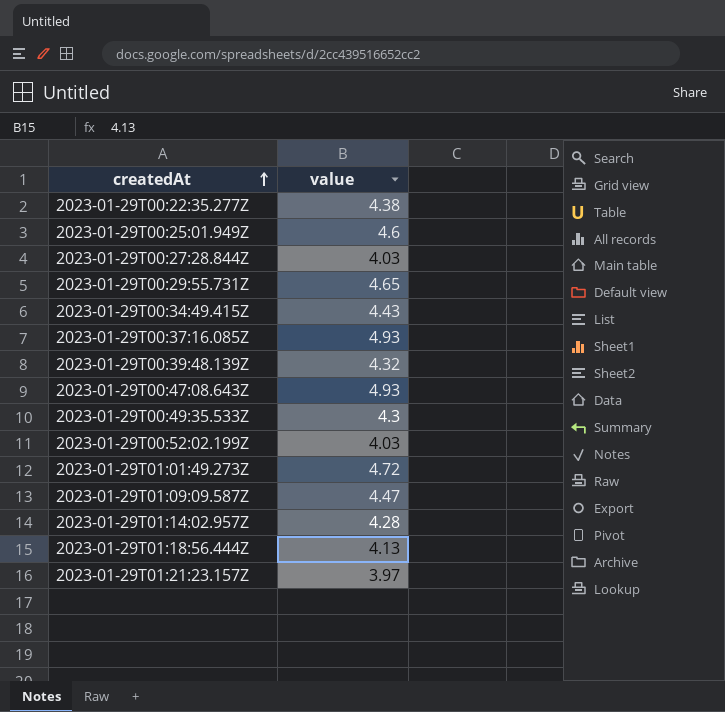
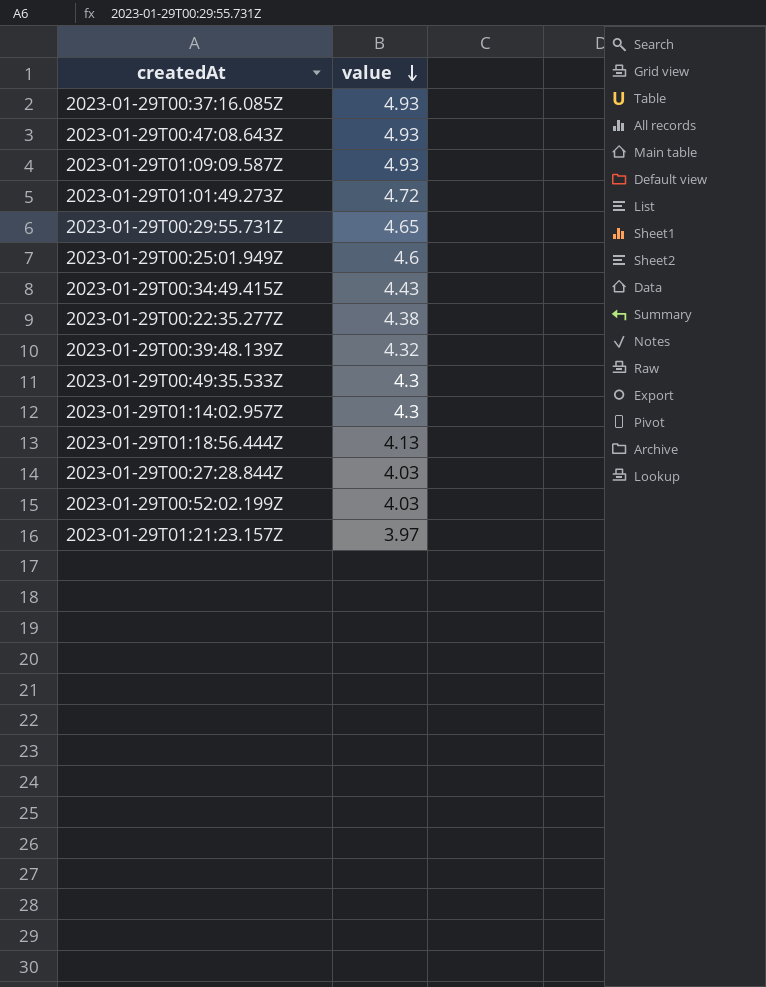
row order: createdAt ascending -> value descending
2023-01-29T01:09:09.587Z | value: 4.47 -> 4.93
2023-01-29T01:14:02.957Z | value: 4.28 -> 4.3

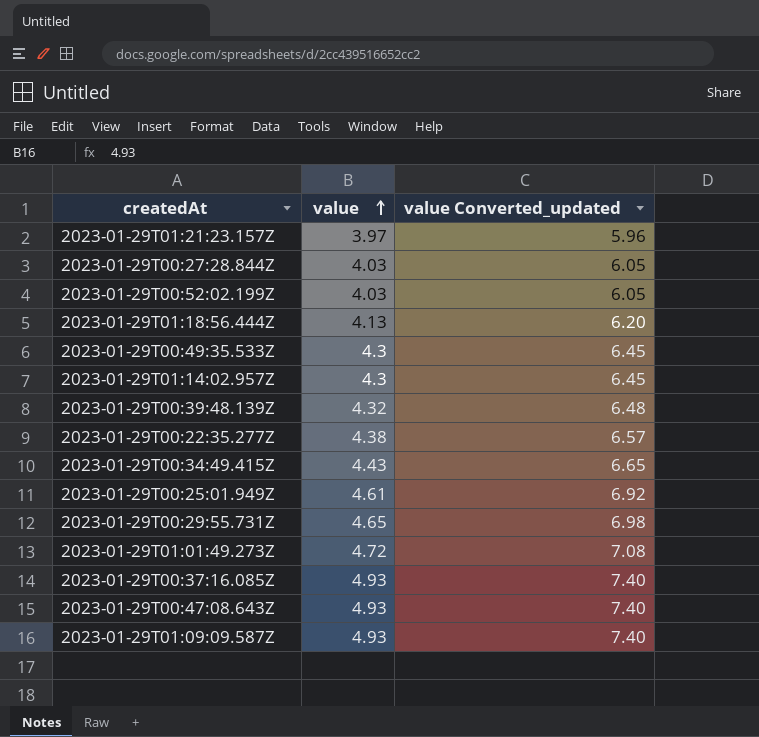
row order: value descending -> value ascending
column value Converted_updated | formula: none -> [value] * 1.5
2023-01-29T00:25:01.949Z | value: 4.6 -> 4.61

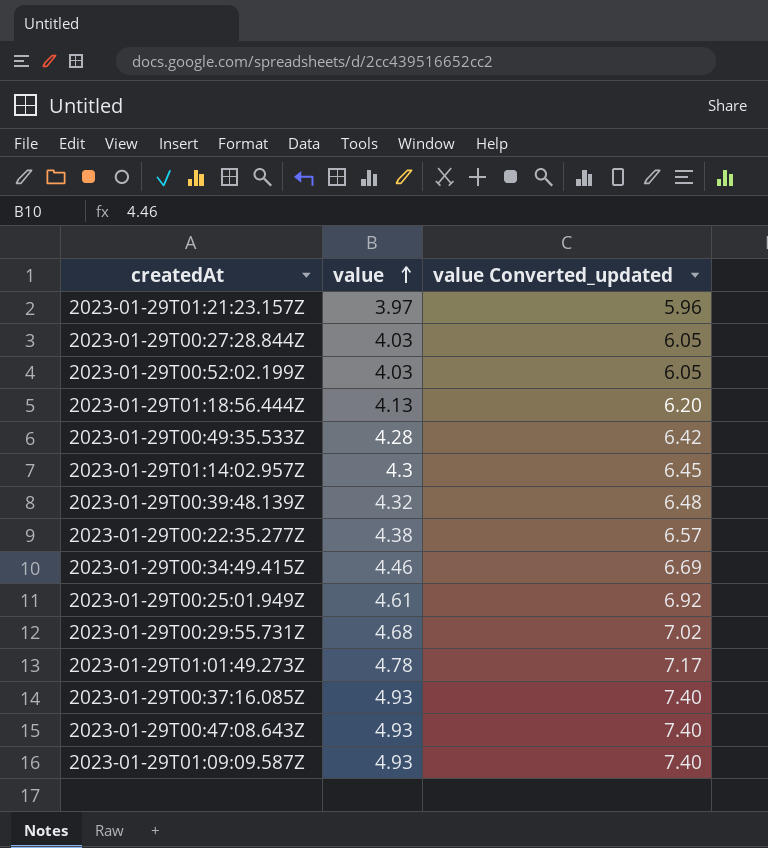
2023-01-29T00:49:35.533Z | value: 4.3 -> 4.28
2023-01-29T00:49:35.533Z | value Converted_updated: 6.45 -> 6.42
2023-01-29T00:34:49.415Z | value: 4.43 -> 4.46
2023-01-29T00:34:49.415Z | value Converted_updated: 6.65 -> 6.69
2023-01-29T00:29:55.731Z | value: 4.65 -> 4.68
2023-01-29T00:29:55.731Z | value Converted_updated: 6.98 -> 7.02
2023-01-29T01:01:49.273Z | value: 4.72 -> 4.78
2023-01-29T01:01:49.273Z | value Converted_updated: 7.08 -> 7.17

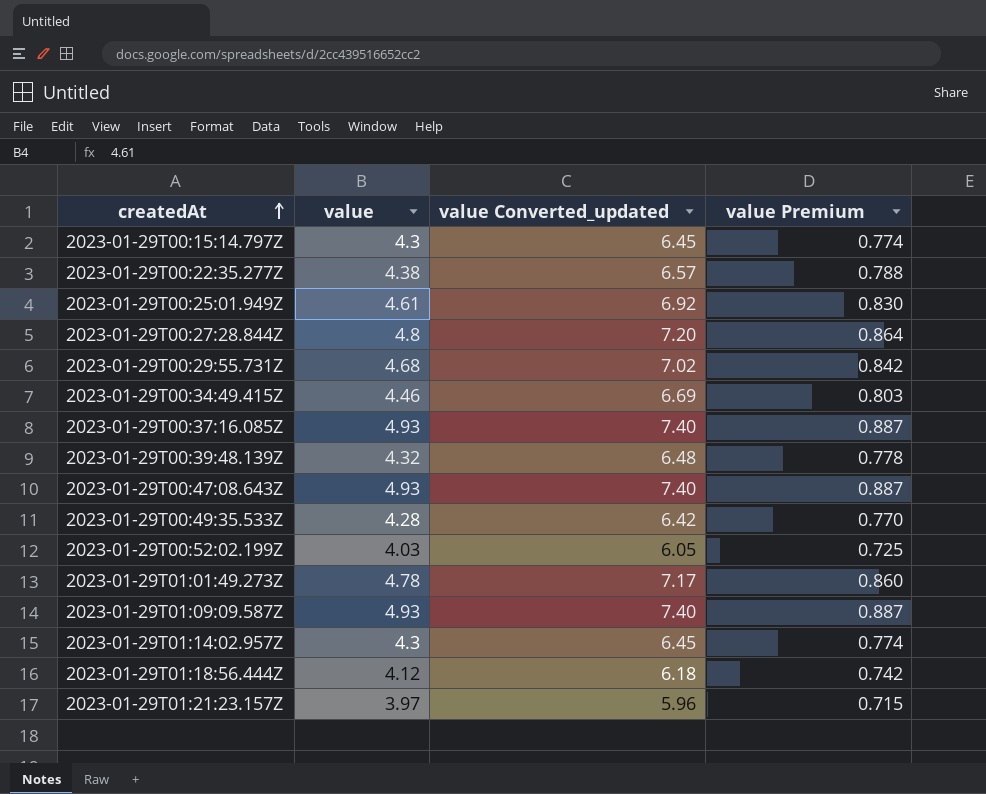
row order: value ascending -> createdAt ascending
column value Premium | formula: none -> [value] * 0.18
row 2023-01-29T00:15:14.797Z: none -> 4.3 | 6.45 | 0.774
2023-01-29T00:27:28.844Z | value: 4.03 -> 4.8
2023-01-29T00:27:28.844Z | value Converted_updated: 6.05 -> 7.20
2023-01-29T01:18:56.444Z | value: 4.13 -> 4.12
2023-01-29T01:18:56.444Z | value Converted_updated: 6.20 -> 6.18

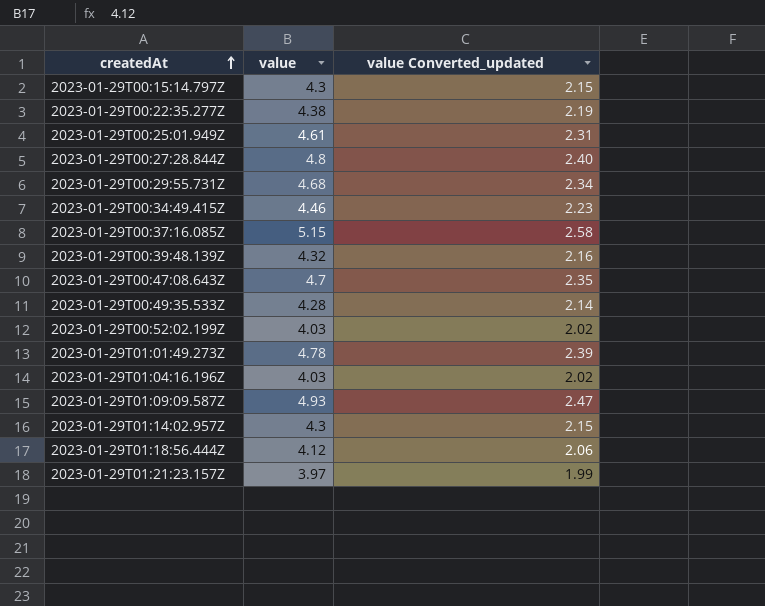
column value Premium | formula: [value] * 0.18 -> none
column value Converted_updated | formula: [value] * 1.5 -> [value] * 0.5
2023-01-29T00:37:16.085Z | value: 4.93 -> 5.15
2023-01-29T00:47:08.643Z | value: 4.93 -> 4.7
row 2023-01-29T01:04:16.196Z: none -> 4.03 | 2.02

